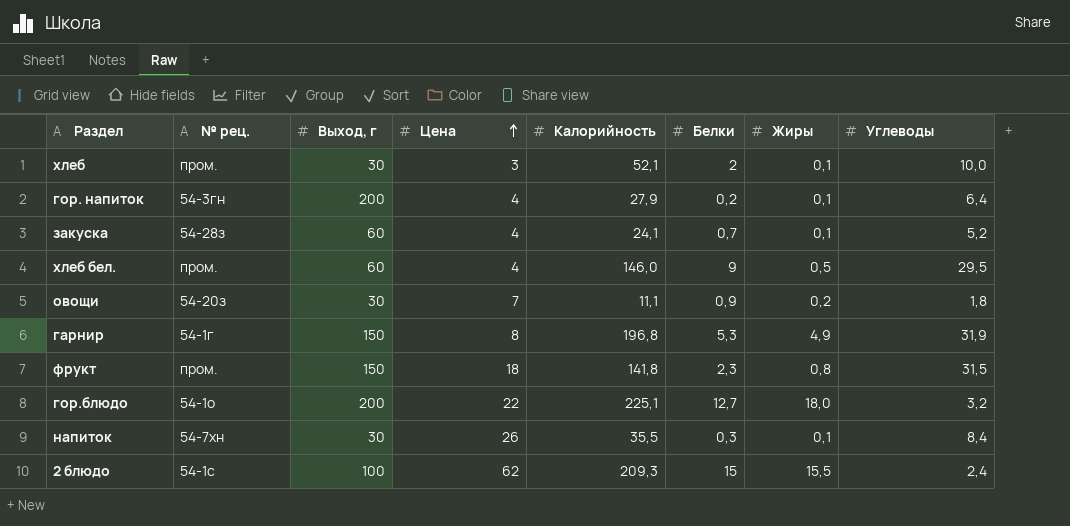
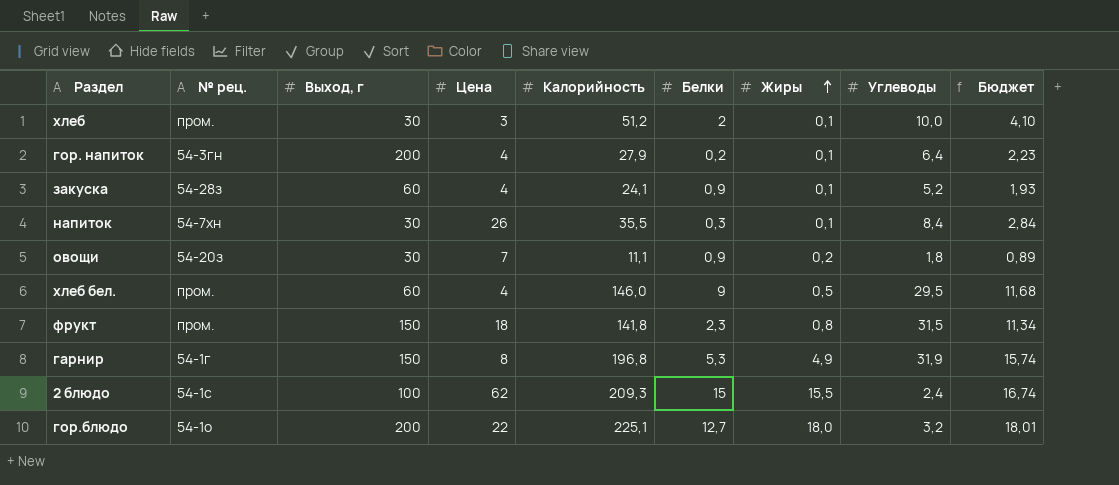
row order: Цена ascending -> Жиры ascending
column Бюджет | formula: none -> [Калорийность] * 0,08
хлеб | Калорийность: 52,1 -> 51,2
закуска | Белки: 0,7 -> 0,9

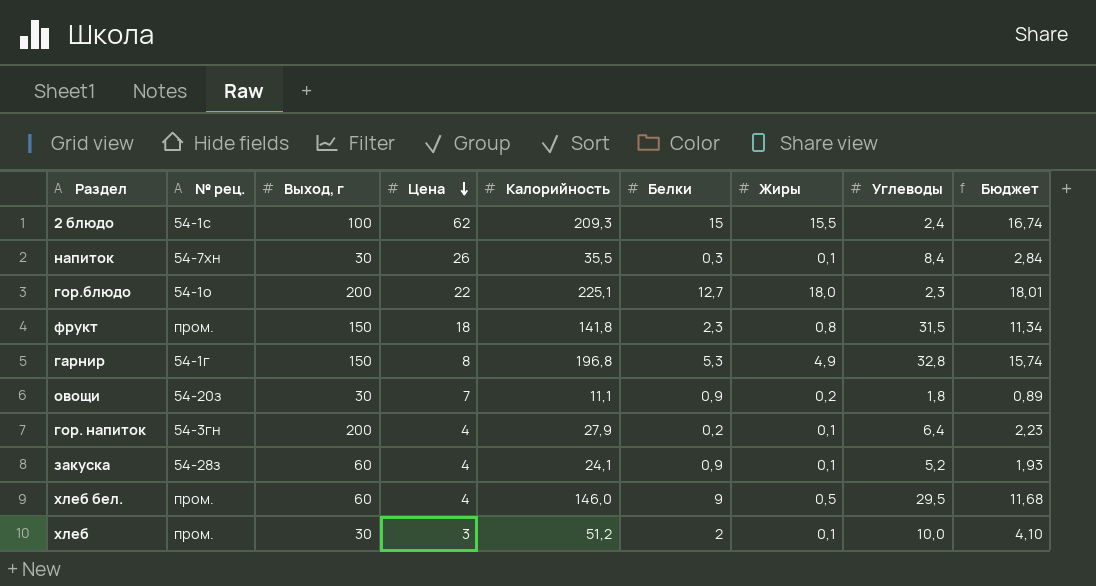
row order: Жиры ascending -> Цена descending
гор.блюдо | Углеводы: 3,2 -> 2,3
гарнир | Углеводы: 31,9 -> 32,8

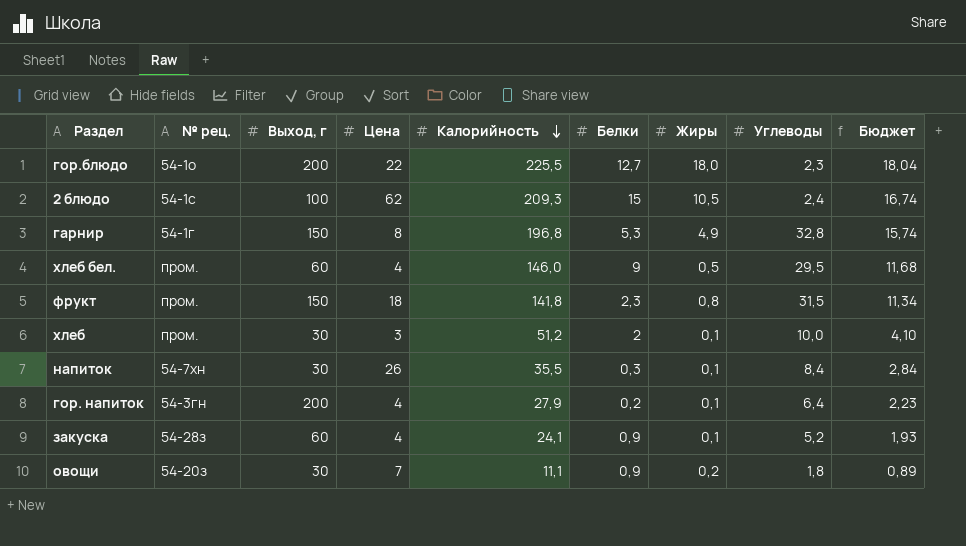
row order: Цена descending -> Калорийность descending
гор.блюдо | Калорийность: 225,1 -> 225,5
гор.блюдо | Бюджет: 18,01 -> 18,04
2 блюдо | Жиры: 15,5 -> 10,5

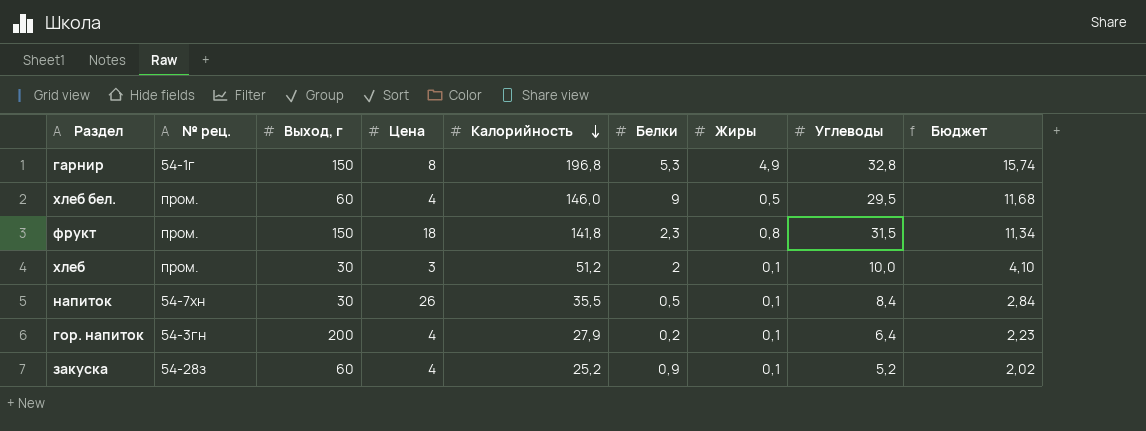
row гор.блюдо: 54-1о | 200 | 22 | 225,5 | 12,7 | 18,0 | 2,3 | 18,04 -> none
row 2 блюдо: 54-1с | 100 | 62 | 209,3 | 15 | 10,5 | 2,4 | 16,74 -> none
row овощи: 54-20з | 30 | 7 | 11,1 | 0,9 | 0,2 | 1,8 | 0,89 -> none
напиток | Белки: 0,3 -> 0,5
закуска | Калорийность: 24,1 -> 25,2
закуска | Бюджет: 1,93 -> 2,02

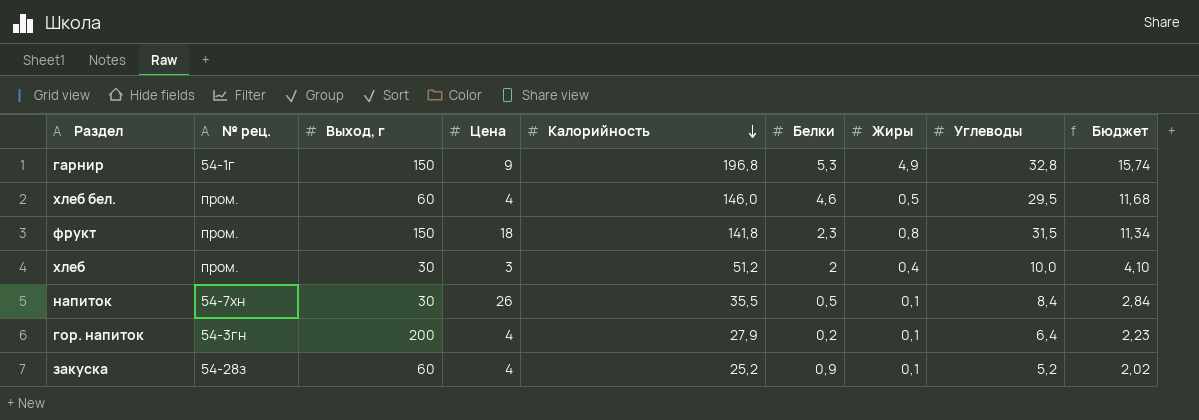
гарнир | Цена: 8 -> 9
хлеб бел. | Белки: 9 -> 4,6
хлеб | Жиры: 0,1 -> 0,4

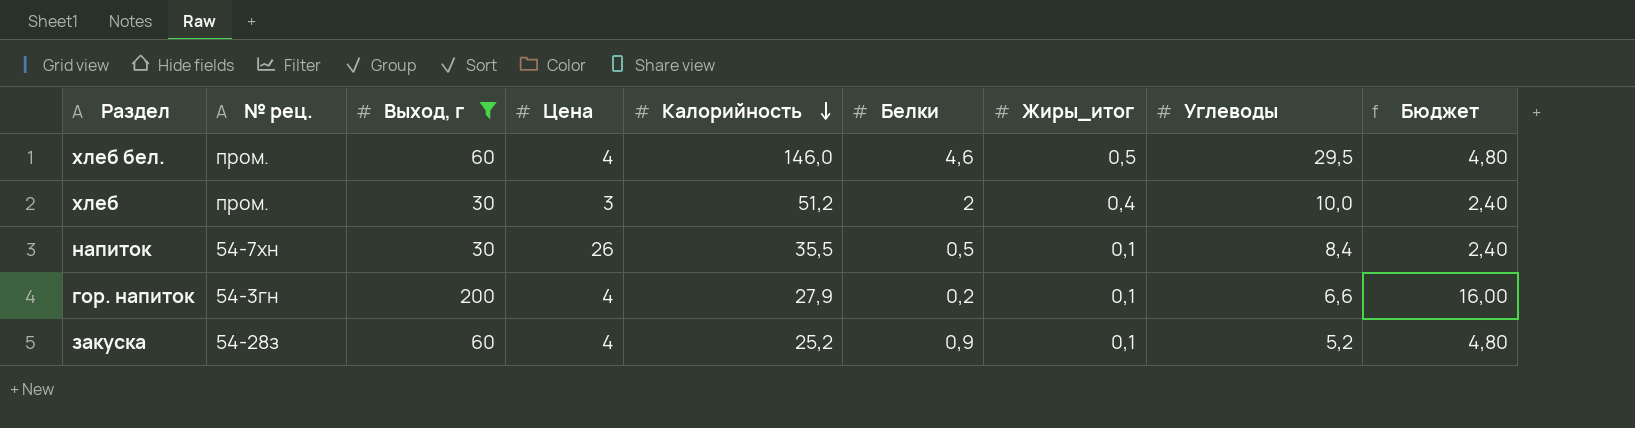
filter: none -> Выход, г != 150
column name: Жиры -> Жиры_итог
column Бюджет | formula: [Калорийность] * 0,08 -> [Выход, г] * 0,08
гор. напиток | Углеводы: 6,4 -> 6,6

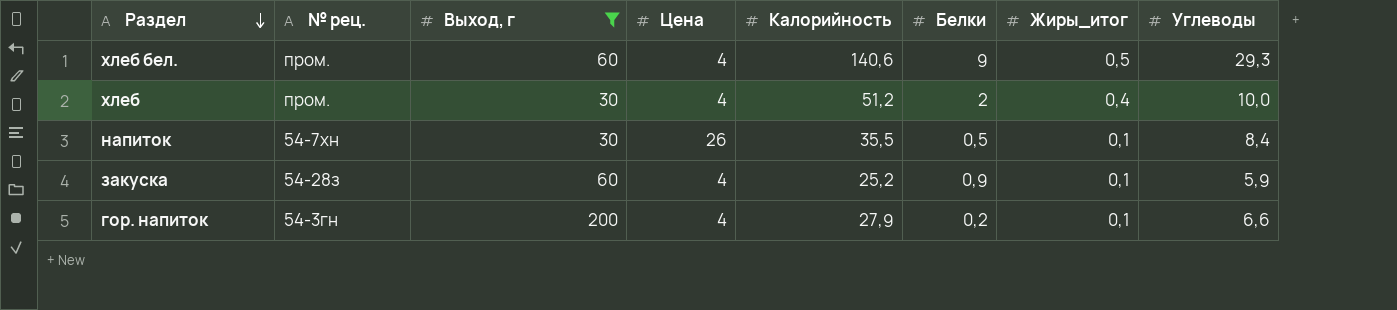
row order: Калорийность descending -> Раздел descending
column Бюджет | formula: [Выход, г] * 0,08 -> none
хлеб бел. | Калорийность: 146,0 -> 140,6
хлеб бел. | Белки: 4,6 -> 9
хлеб бел. | Углеводы: 29,5 -> 29,3
хлеб | Цена: 3 -> 4
закуска | Углеводы: 5,2 -> 5,9

